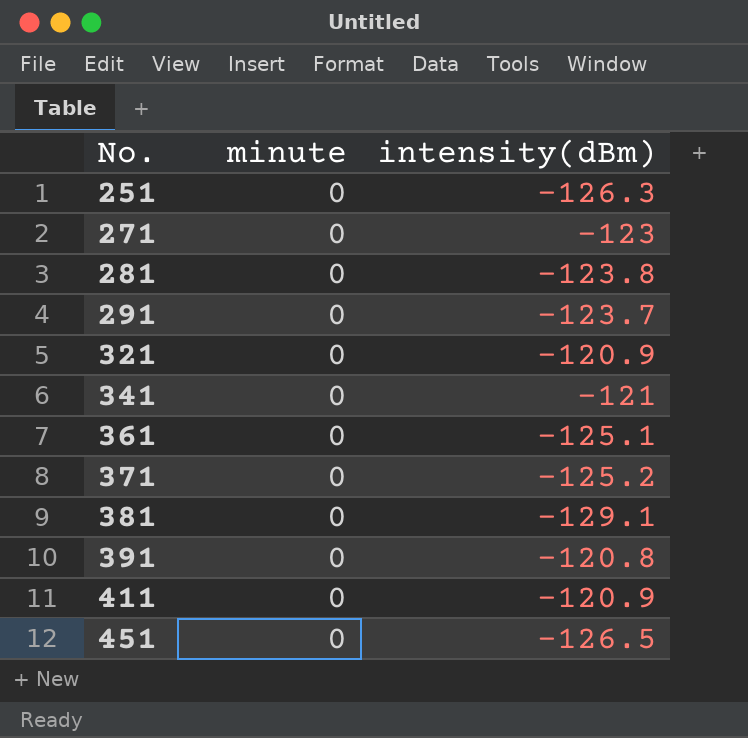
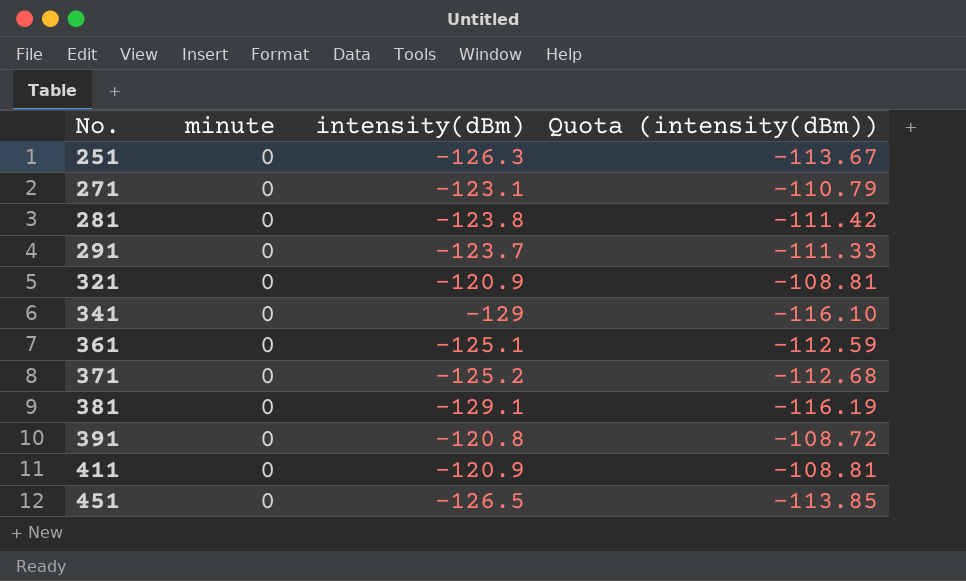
column Quota (intensity(dBm)) | formula: none -> [intensity(dBm)] * 0.9
271 | intensity(dBm): -123 -> -123.1
341 | intensity(dBm): -121 -> -129

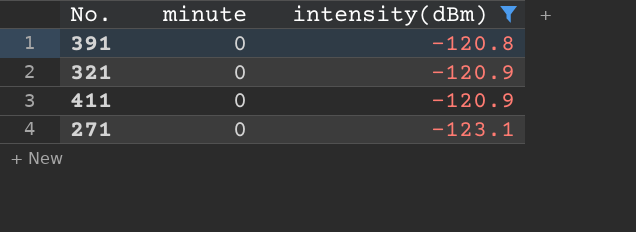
filter: none -> intensity(dBm) >= -123.1
row order: No. ascending -> intensity(dBm) descending
column Quota (intensity(dBm)) | formula: [intensity(dBm)] * 0.9 -> none

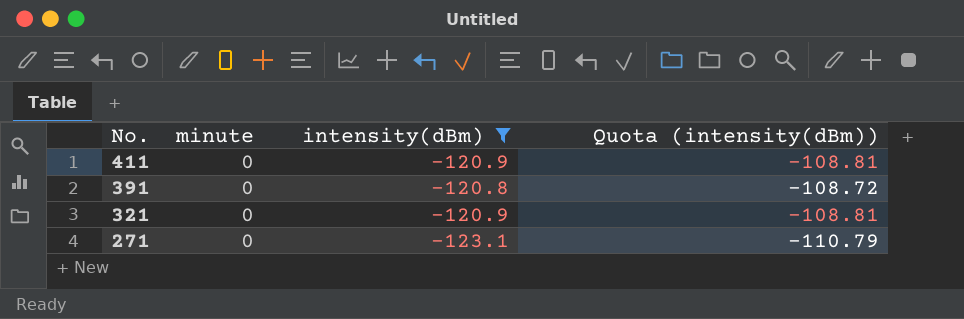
row order: intensity(dBm) descending -> No. descending
column Quota (intensity(dBm)) | formula: none -> [intensity(dBm)] * 0.9

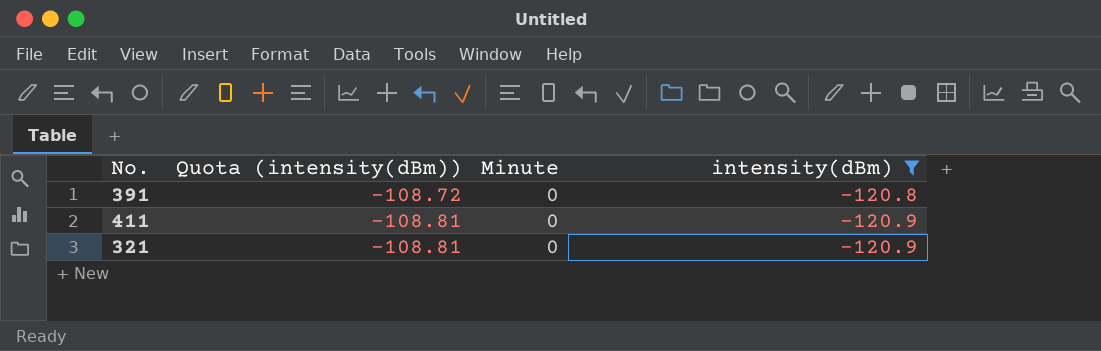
row order: No. descending -> Quota (intensity(dBm)) descending
column Quota (intensity(dBm)) | position: 4 -> 2
column name: minute -> Minute
row 271: 0 | -123.1 | -110.79 -> none

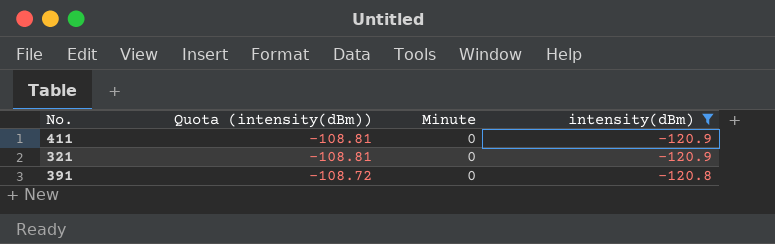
row order: Quota (intensity(dBm)) descending -> Quota (intensity(dBm)) ascending

